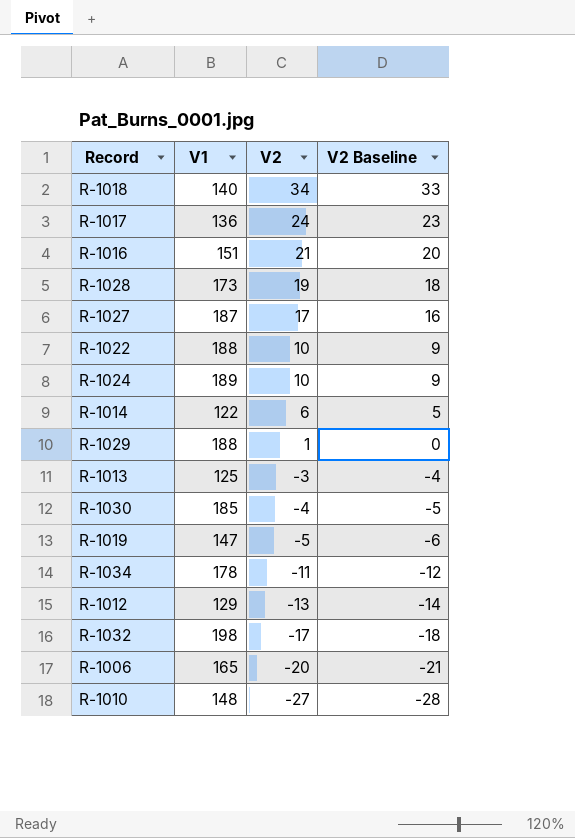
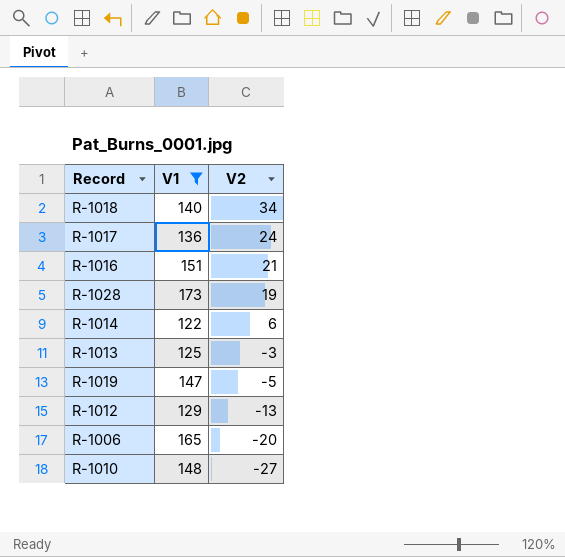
filter: none -> V1 <= 173
column V2 Baseline | formula: [V2] - 1 -> none

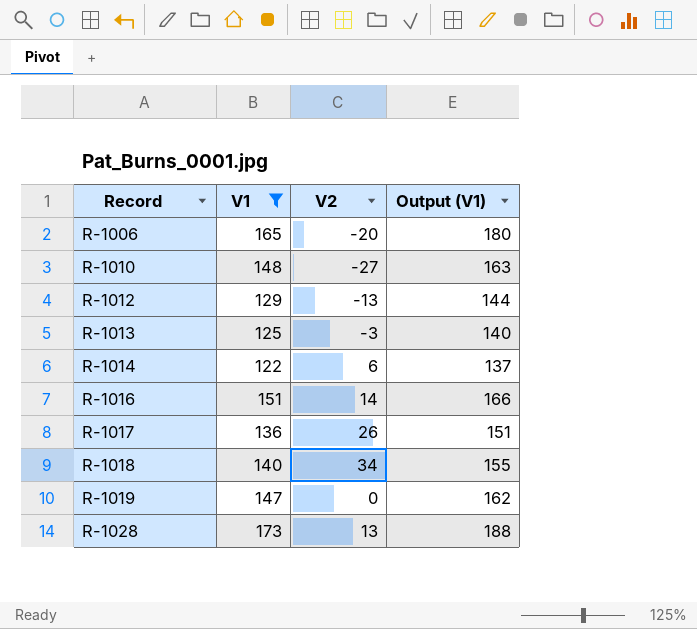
row order: V2 descending -> Record ascending
column Output (V1) | formula: none -> [V1] + 15
R-1016 | V2: 21 -> 14
R-1017 | V2: 24 -> 26
R-1019 | V2: -5 -> 0
R-1028 | V2: 19 -> 13

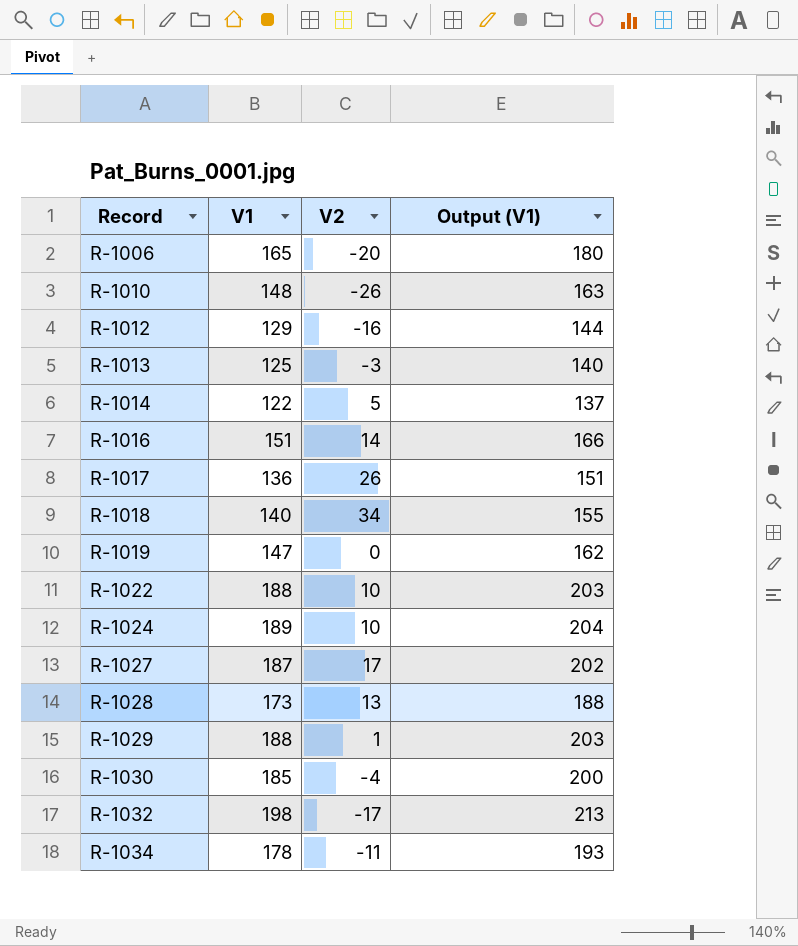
filter: V1 <= 173 -> none
R-1010 | V2: -27 -> -26
R-1012 | V2: -13 -> -16
R-1014 | V2: 6 -> 5

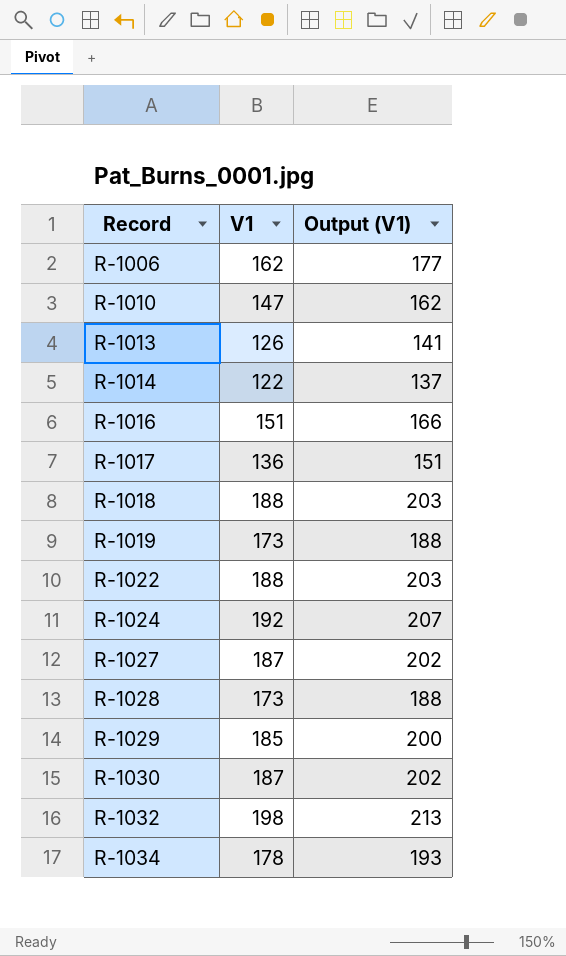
column V2 | position: 3 -> none
row R-1012: 129 | -16 | 144 -> none
R-1006 | V1: 165 -> 162
R-1006 | Output (V1): 180 -> 177
R-1010 | V1: 148 -> 147
R-1010 | Output (V1): 163 -> 162
R-1013 | V1: 125 -> 126
R-1013 | Output (V1): 140 -> 141
R-1018 | V1: 140 -> 188
R-1018 | Output (V1): 155 -> 203
R-1019 | V1: 147 -> 173
R-1019 | Output (V1): 162 -> 188
R-1024 | V1: 189 -> 192
R-1024 | Output (V1): 204 -> 207
R-1029 | V1: 188 -> 185
R-1029 | Output (V1): 203 -> 200
R-1030 | V1: 185 -> 187
R-1030 | Output (V1): 200 -> 202

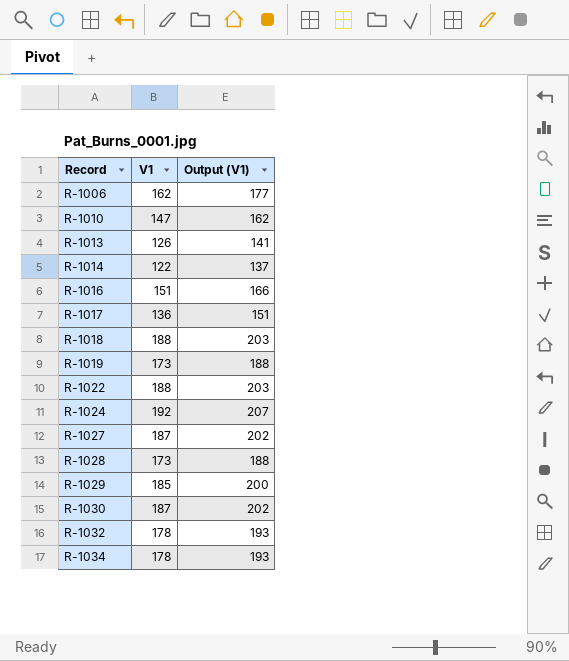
R-1032 | V1: 198 -> 178
R-1032 | Output (V1): 213 -> 193

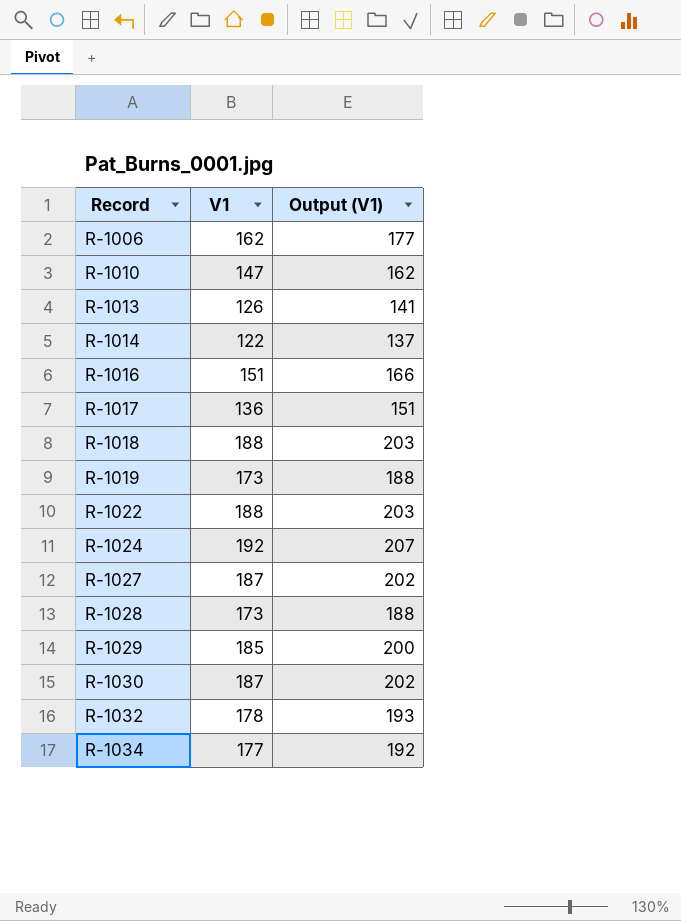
R-1034 | V1: 178 -> 177
R-1034 | Output (V1): 193 -> 192

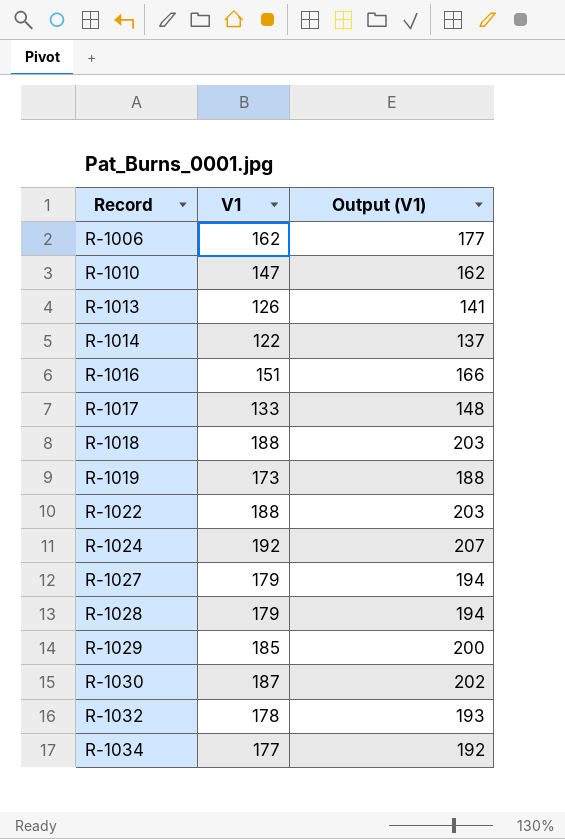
R-1017 | V1: 136 -> 133
R-1017 | Output (V1): 151 -> 148
R-1027 | V1: 187 -> 179
R-1027 | Output (V1): 202 -> 194
R-1028 | V1: 173 -> 179
R-1028 | Output (V1): 188 -> 194

